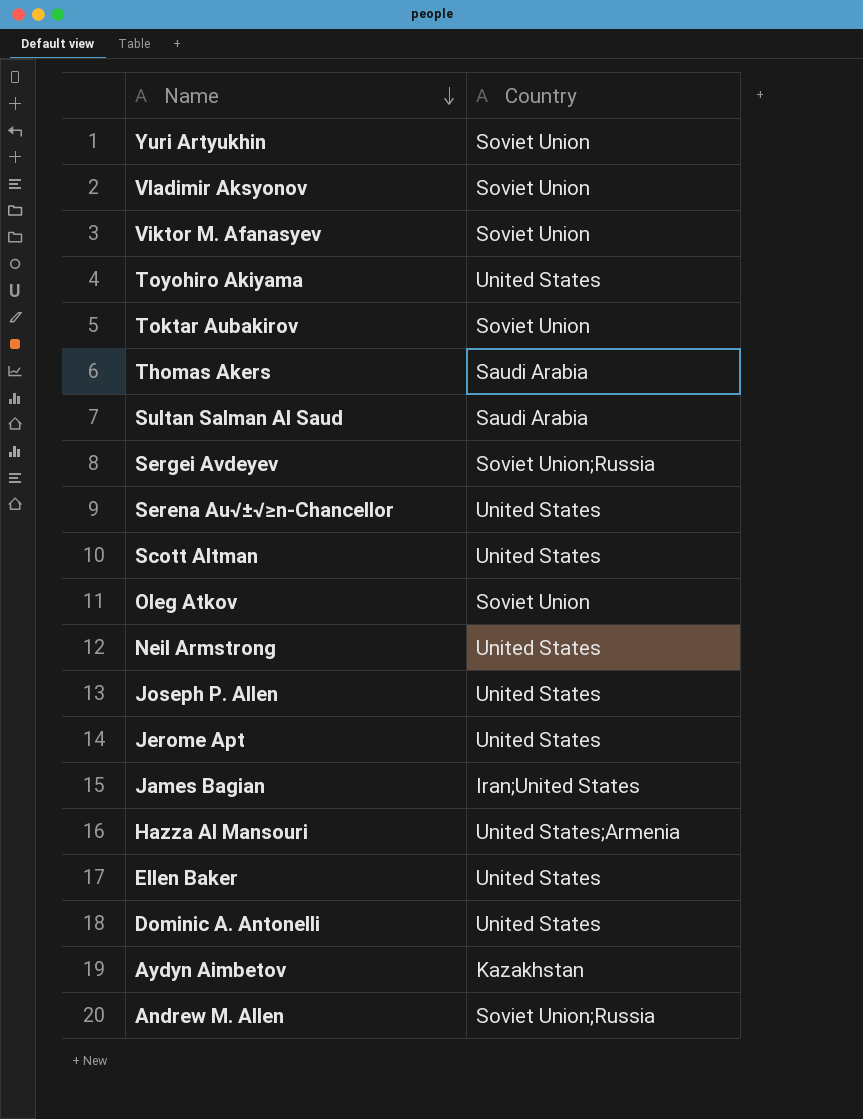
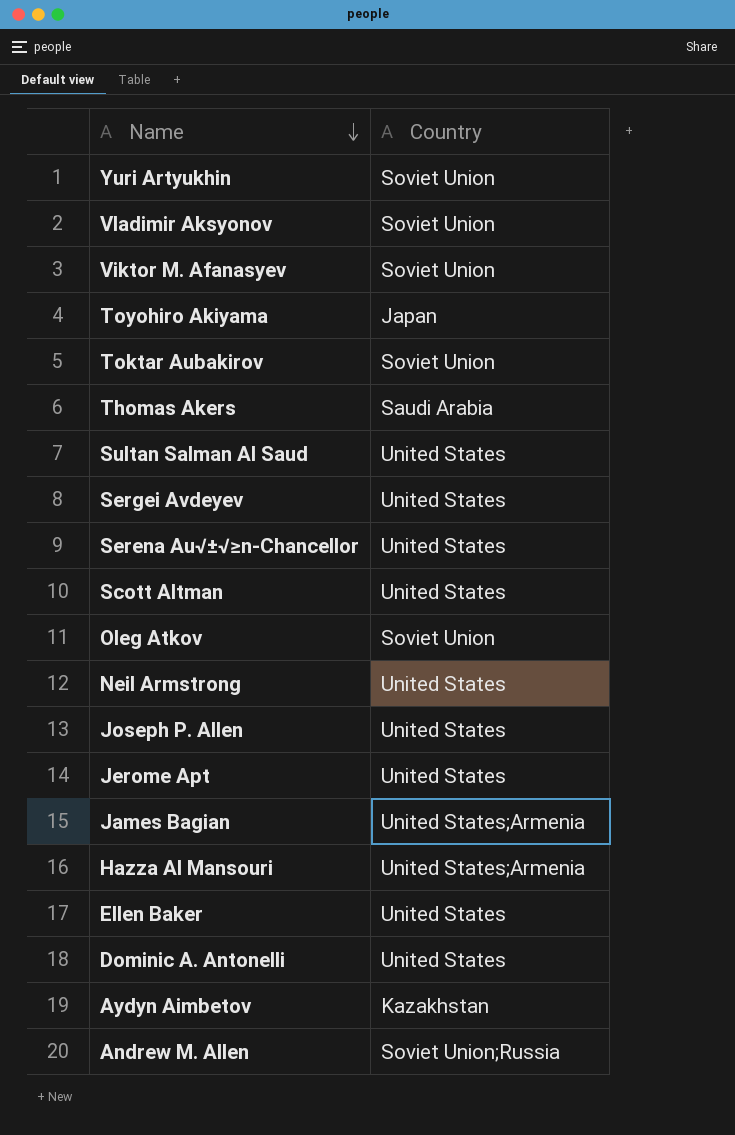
Toyohiro Akiyama | Country: United States -> Japan
Sultan Salman Al Saud | Country: Saudi Arabia -> United States
Sergei Avdeyev | Country: Soviet Union;Russia -> United States
James Bagian | Country: Iran;United States -> United States;Armenia

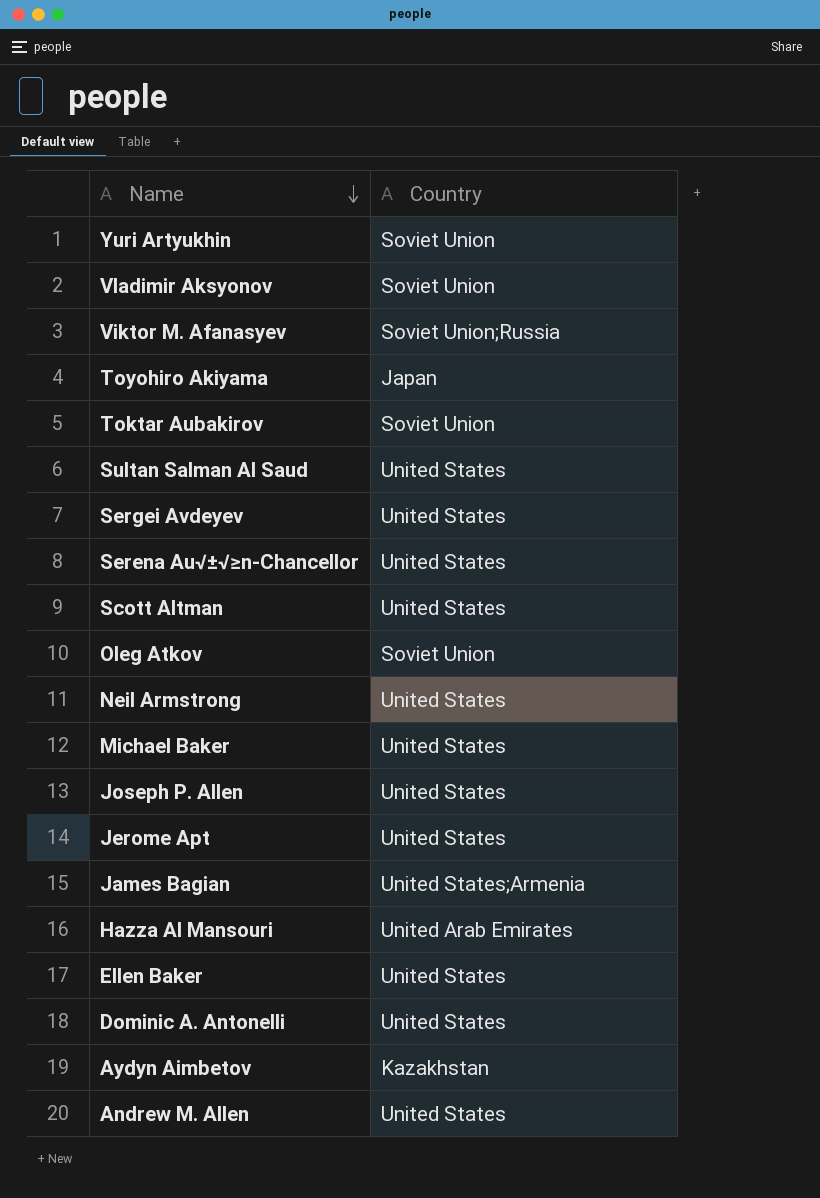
row Thomas Akers: Saudi Arabia -> none
Viktor M. Afanasyev | Country: Soviet Union -> Soviet Union;Russia
row Michael Baker: none -> United States
Hazza Al Mansouri | Country: United States;Armenia -> United Arab Emirates
Andrew M. Allen | Country: Soviet Union;Russia -> United States

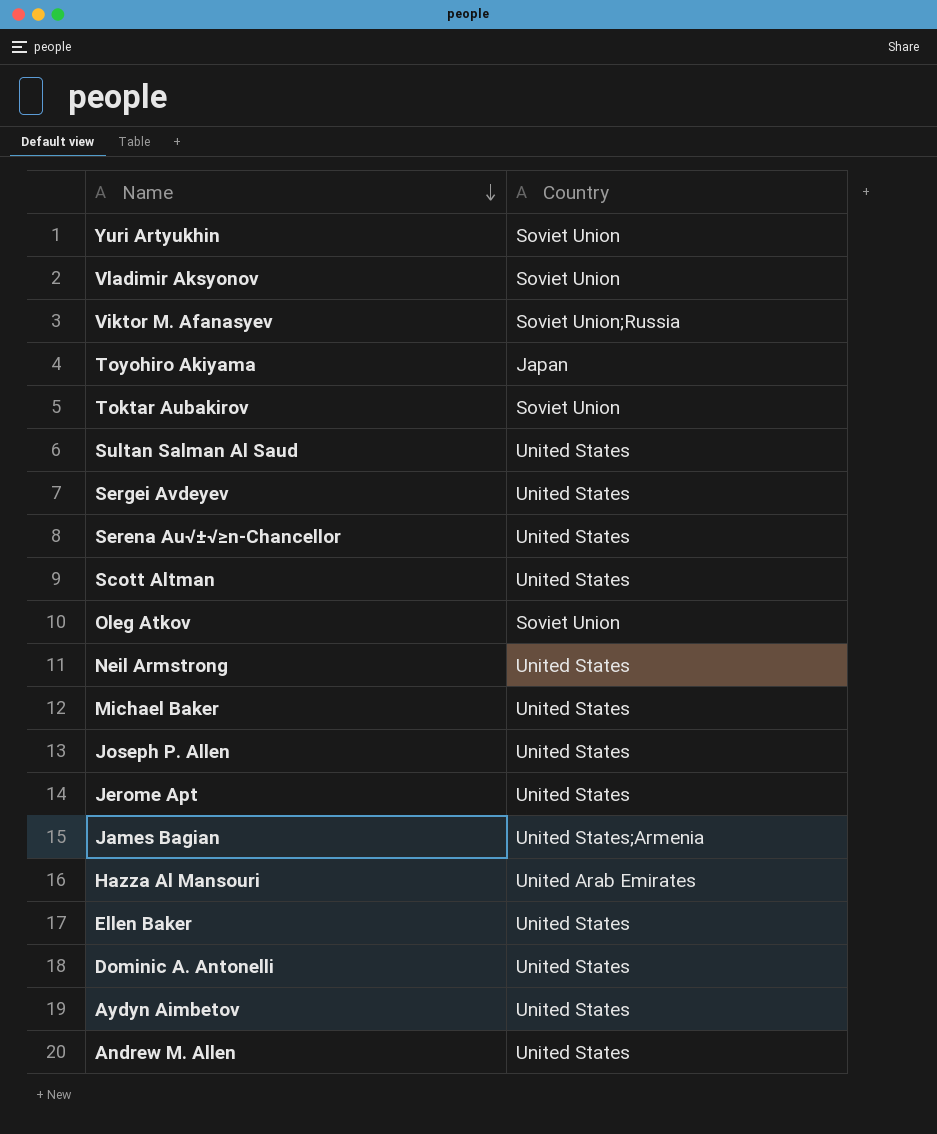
Aydyn Aimbetov | Country: Kazakhstan -> United States

